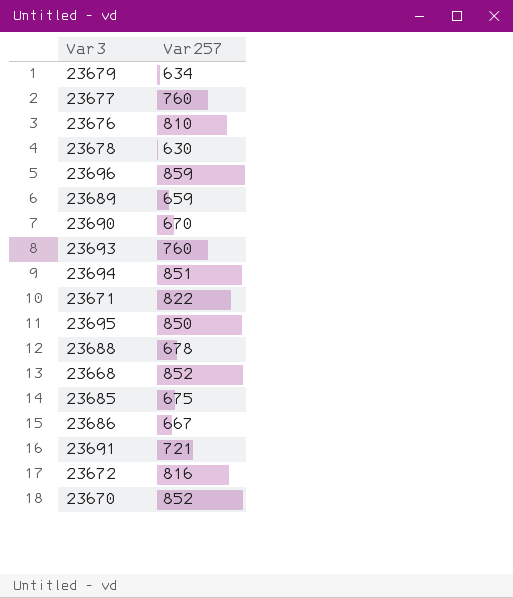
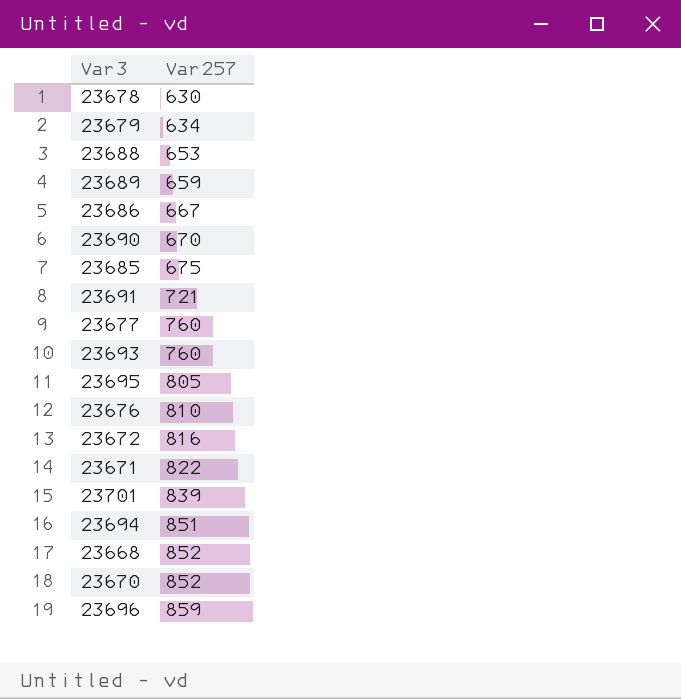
row order: none -> Var257 ascending
23688 | Var257: 678 -> 653
23695 | Var257: 850 -> 805
row 23701: none -> 839

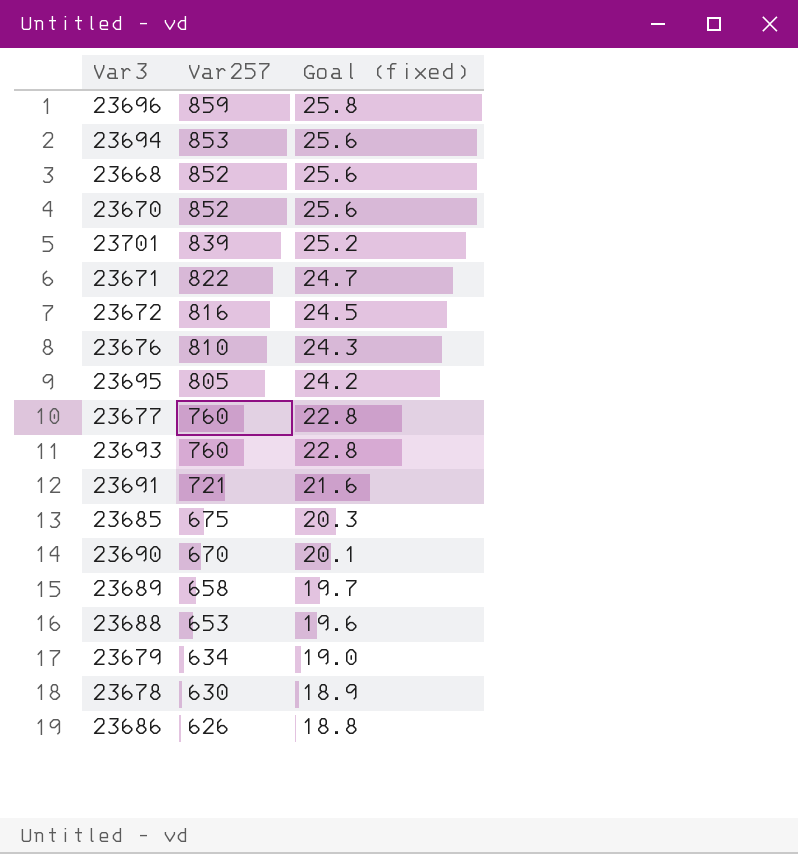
row order: Var257 ascending -> Var257 descending
column Goal (fixed) | formula: none -> [Var257] * 0.03
23694 | Var257: 851 -> 853
23689 | Var257: 659 -> 658
23686 | Var257: 667 -> 626

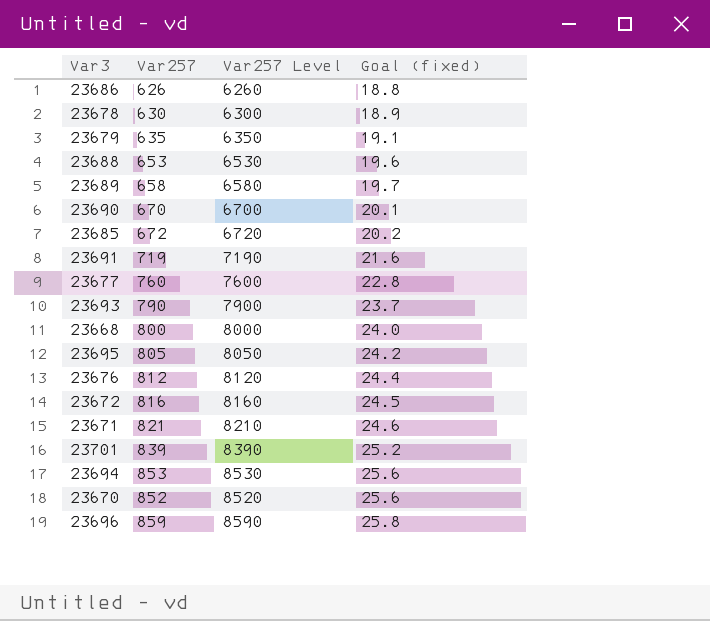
row order: Var257 descending -> Goal (fixed) ascending
column Var257 Level | formula: none -> [Var257] * 10
23679 | Var257: 634 -> 635
23679 | Goal (fixed): 19.0 -> 19.1
23685 | Var257: 675 -> 672
23685 | Goal (fixed): 20.3 -> 20.2
23691 | Var257: 721 -> 719
23693 | Var257: 760 -> 790
23693 | Goal (fixed): 22.8 -> 23.7
23668 | Var257: 852 -> 800
23668 | Goal (fixed): 25.6 -> 24.0
23676 | Var257: 810 -> 812
23676 | Goal (fixed): 24.3 -> 24.4
23671 | Var257: 822 -> 821
23671 | Goal (fixed): 24.7 -> 24.6

